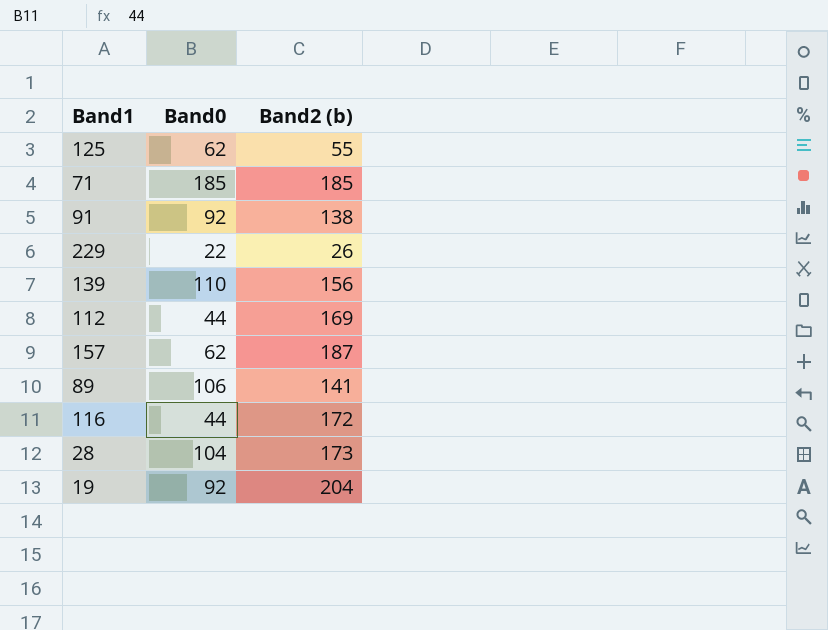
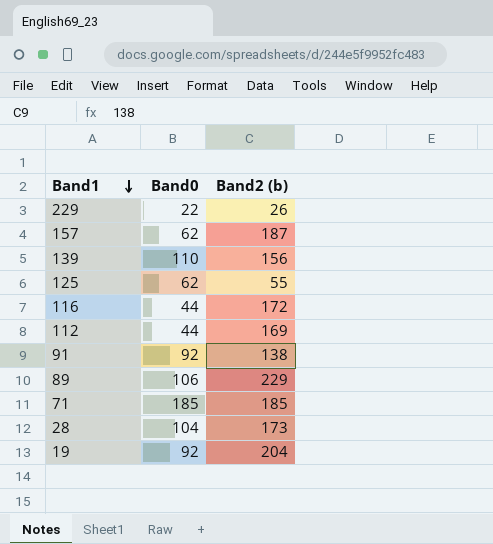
row order: none -> Band1 descending
89 | Band2 (b): 141 -> 229

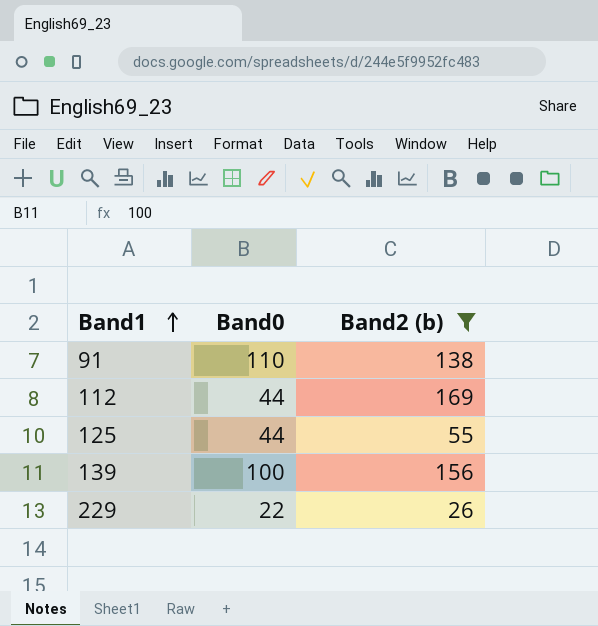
filter: none -> Band2 (b) <= 169
row order: Band1 descending -> Band1 ascending
91 | Band0: 92 -> 110
125 | Band0: 62 -> 44
139 | Band0: 110 -> 100

